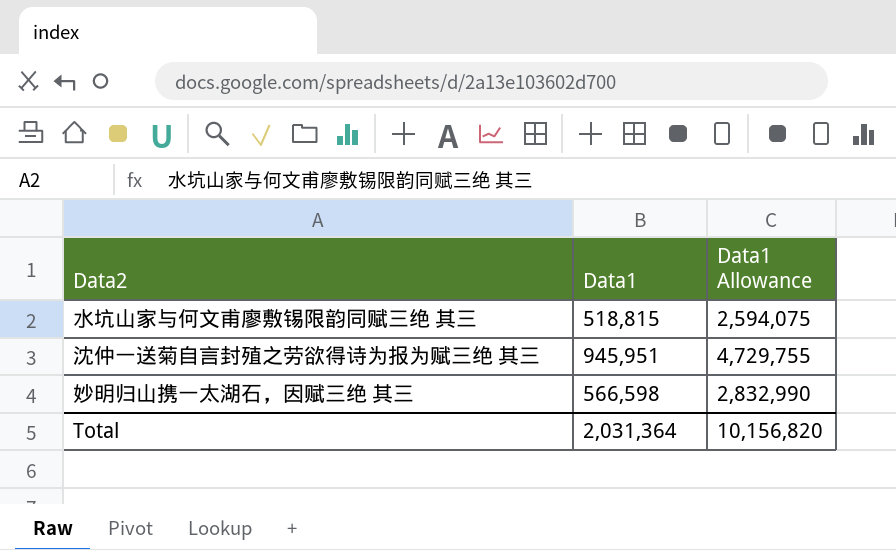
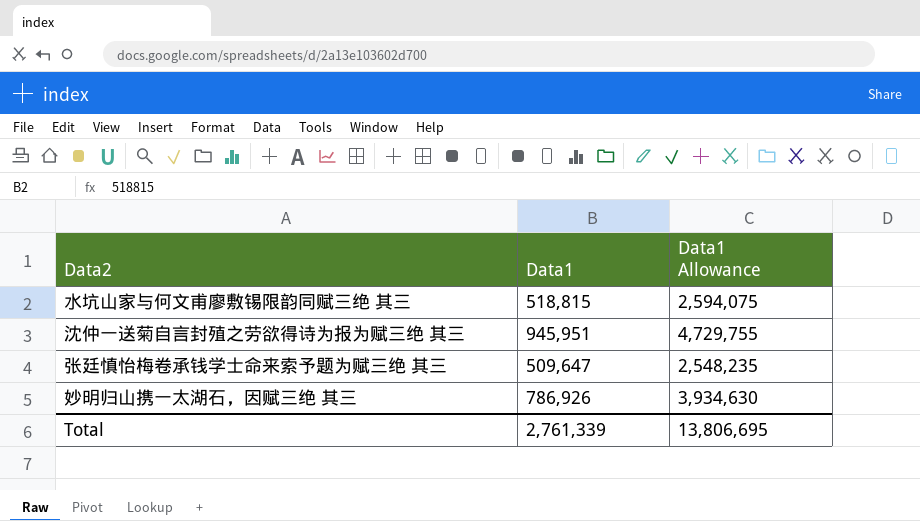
row 张廷慎怡梅卷承钱学士命来索予题为赋三绝 其三: none -> 509,647 | 2,548,235
妙明归山携一太湖石，因赋三绝 其三 | Data1: 566,598 -> 786,926
妙明归山携一太湖石，因赋三绝 其三 | Data1 Allowance: 2,832,990 -> 3,934,630
Total | Data1: 2,031,364 -> 2,761,339
Total | Data1 Allowance: 10,156,820 -> 13,806,695

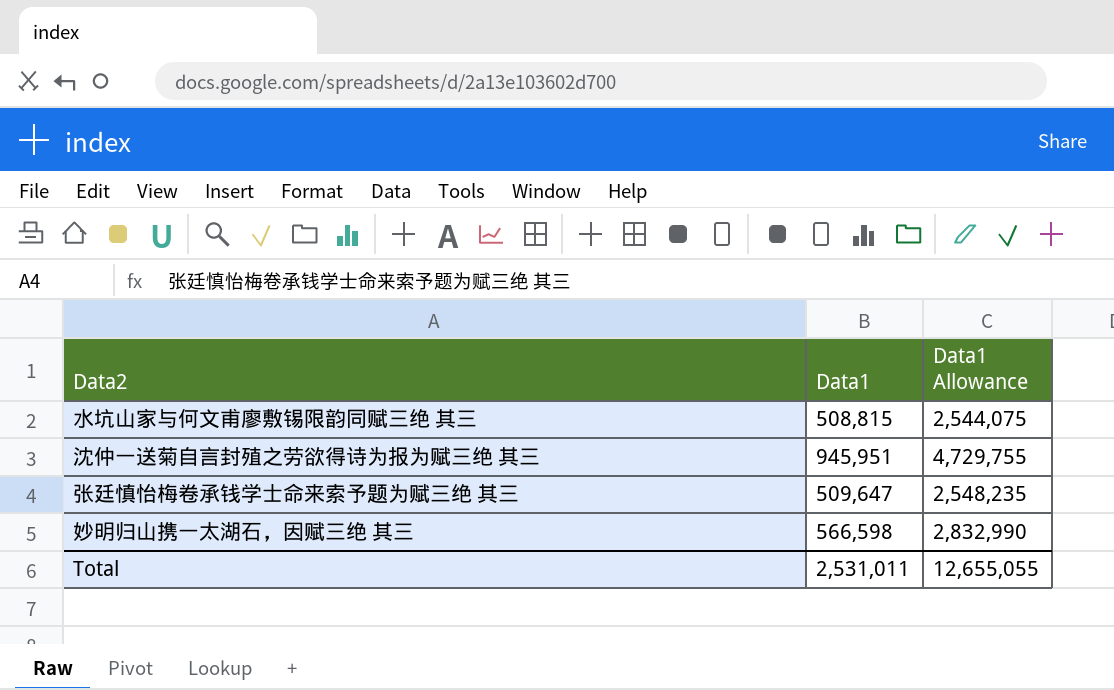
水坑山家与何文甫廖敷锡限韵同赋三绝 其三 | Data1: 518,815 -> 508,815
水坑山家与何文甫廖敷锡限韵同赋三绝 其三 | Data1 Allowance: 2,594,075 -> 2,544,075
妙明归山携一太湖石，因赋三绝 其三 | Data1: 786,926 -> 566,598
妙明归山携一太湖石，因赋三绝 其三 | Data1 Allowance: 3,934,630 -> 2,832,990
Total | Data1: 2,761,339 -> 2,531,011
Total | Data1 Allowance: 13,806,695 -> 12,655,055

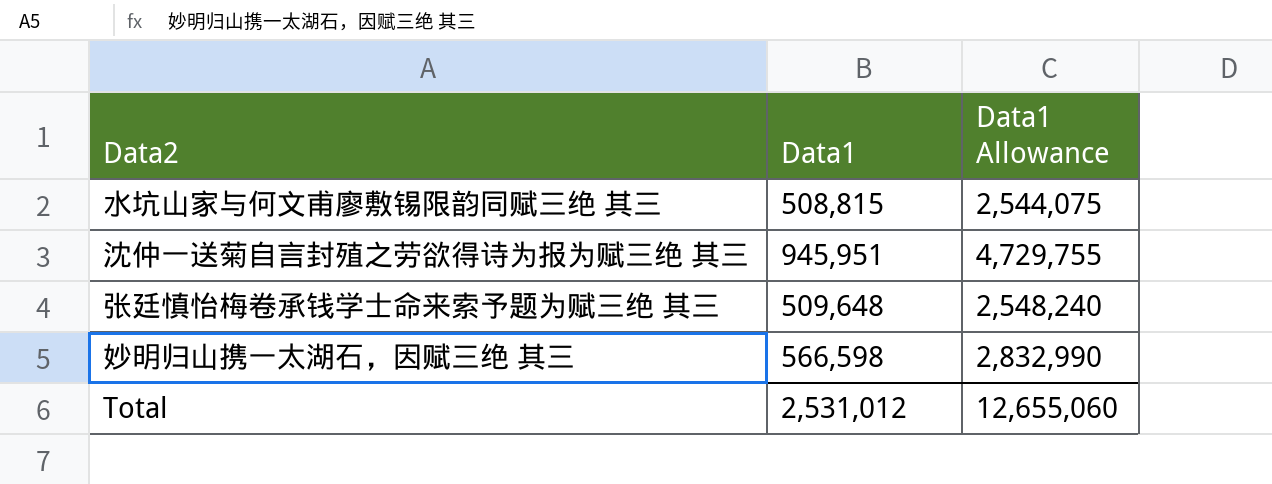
张廷慎怡梅卷承钱学士命来索予题为赋三绝 其三 | Data1: 509,647 -> 509,648
张廷慎怡梅卷承钱学士命来索予题为赋三绝 其三 | Data1 Allowance: 2,548,235 -> 2,548,240
Total | Data1: 2,531,011 -> 2,531,012
Total | Data1 Allowance: 12,655,055 -> 12,655,060

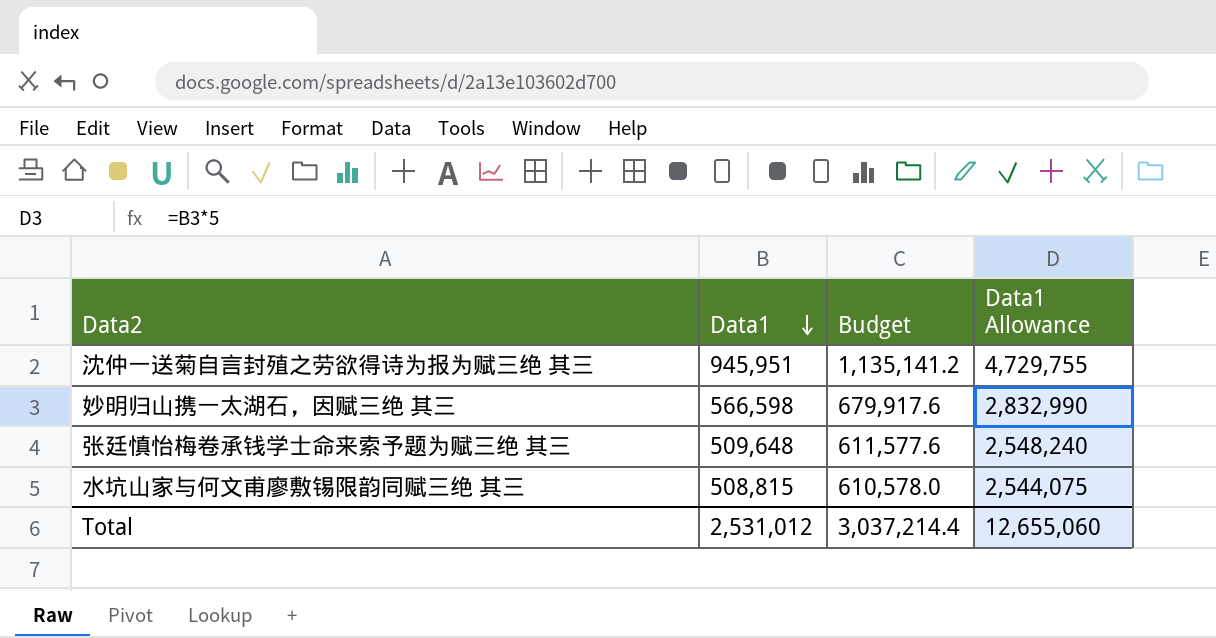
row order: none -> Data1 descending
column Budget | formula: none -> [Data1] * 1.2

